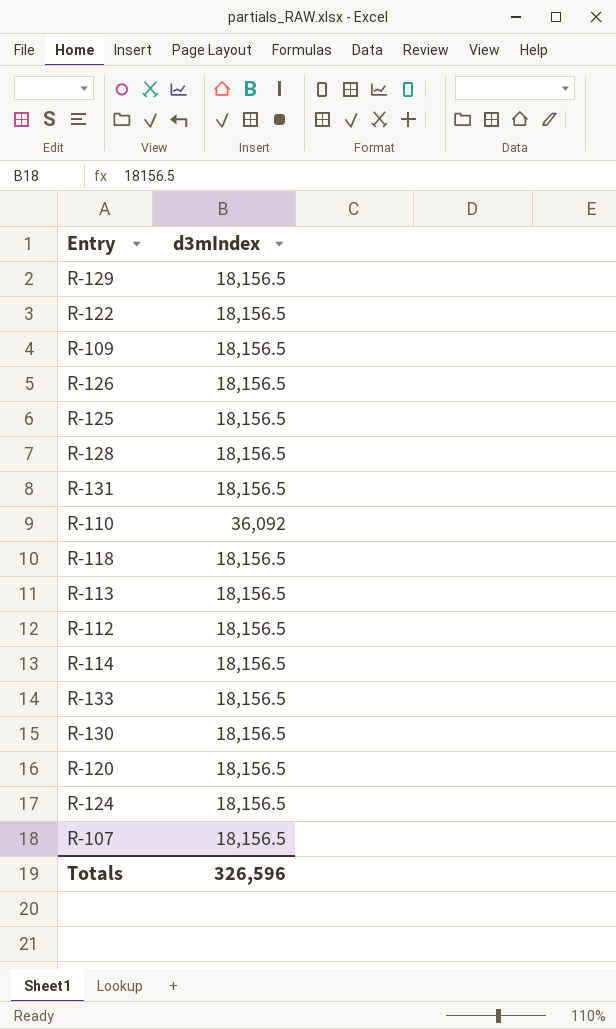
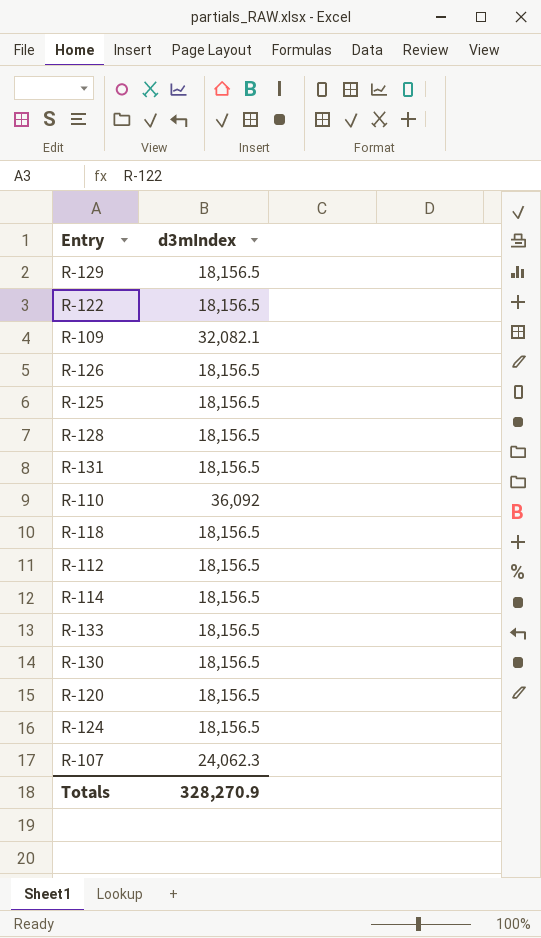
row R-113: 18,156.5 -> none
R-109 | d3mIndex: 18,156.5 -> 32,082.1
R-107 | d3mIndex: 18,156.5 -> 24,062.3
Totals | d3mIndex: 326,596 -> 328,270.9

